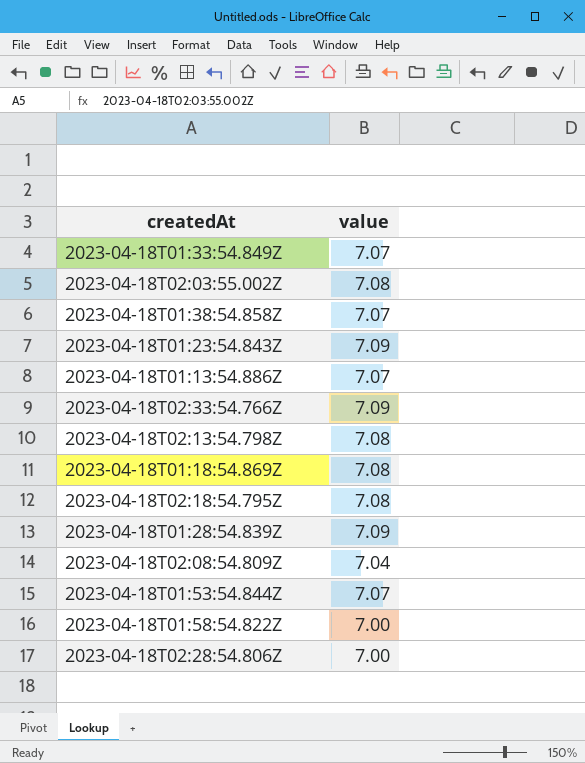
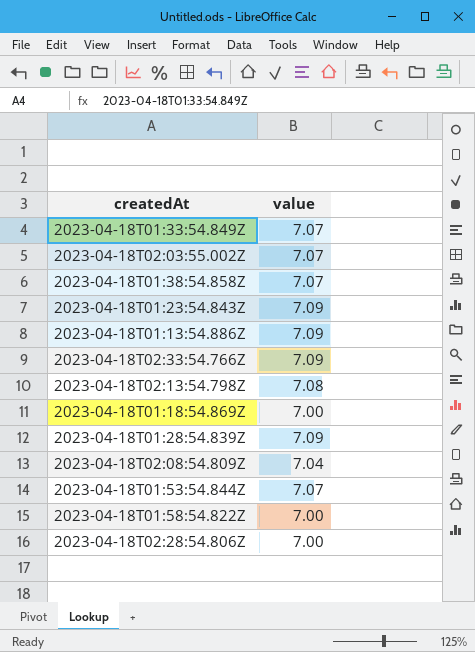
row 2023-04-18T02:18:54.795Z: 7.08 -> none
2023-04-18T02:03:55.002Z | value: 7.08 -> 7.07
2023-04-18T01:13:54.886Z | value: 7.07 -> 7.09
2023-04-18T01:18:54.869Z | value: 7.08 -> 7.00

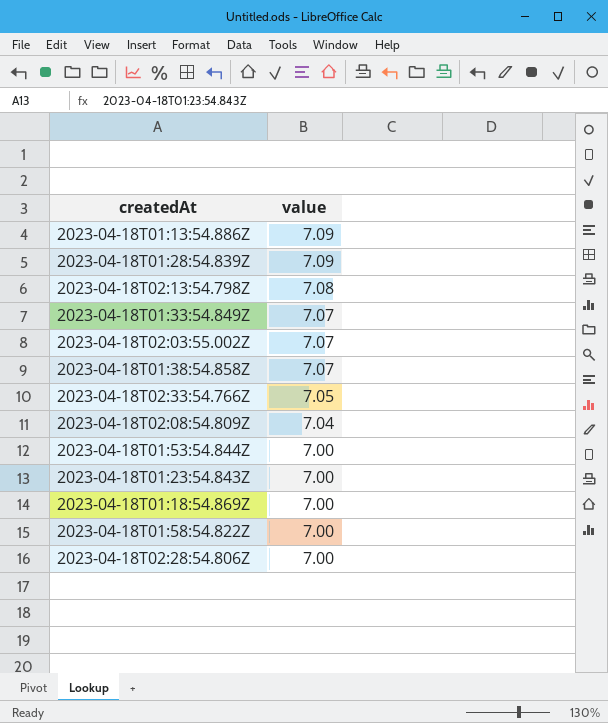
row order: none -> value descending
2023-04-18T02:33:54.766Z | value: 7.09 -> 7.05
2023-04-18T01:53:54.844Z | value: 7.07 -> 7.00
2023-04-18T01:23:54.843Z | value: 7.09 -> 7.00

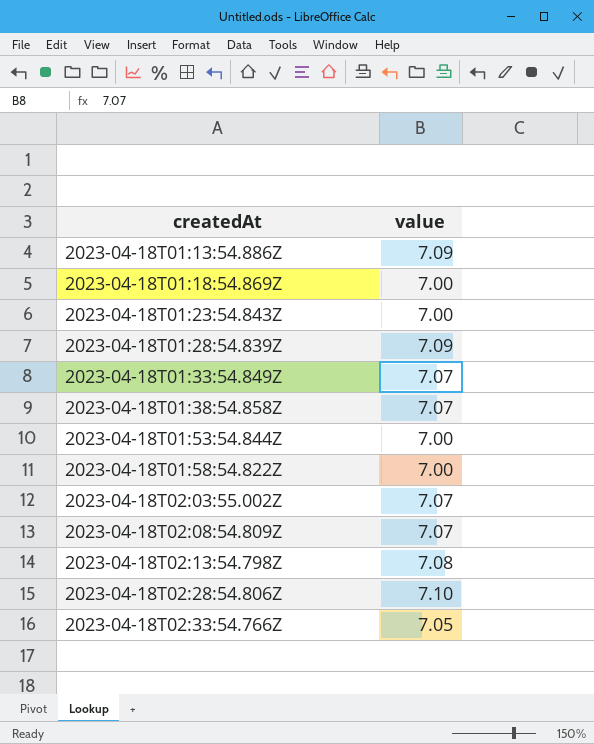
row order: value descending -> createdAt ascending
2023-04-18T02:08:54.809Z | value: 7.04 -> 7.07
2023-04-18T02:28:54.806Z | value: 7.00 -> 7.10

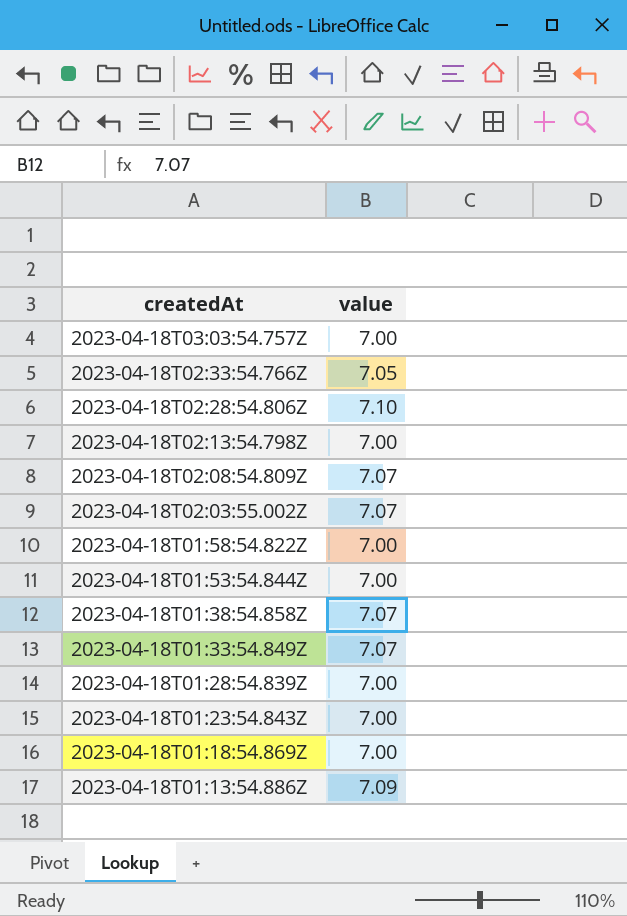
row order: createdAt ascending -> createdAt descending
row 2023-04-18T03:03:54.757Z: none -> 7.00
2023-04-18T02:13:54.798Z | value: 7.08 -> 7.00
2023-04-18T01:28:54.839Z | value: 7.09 -> 7.00

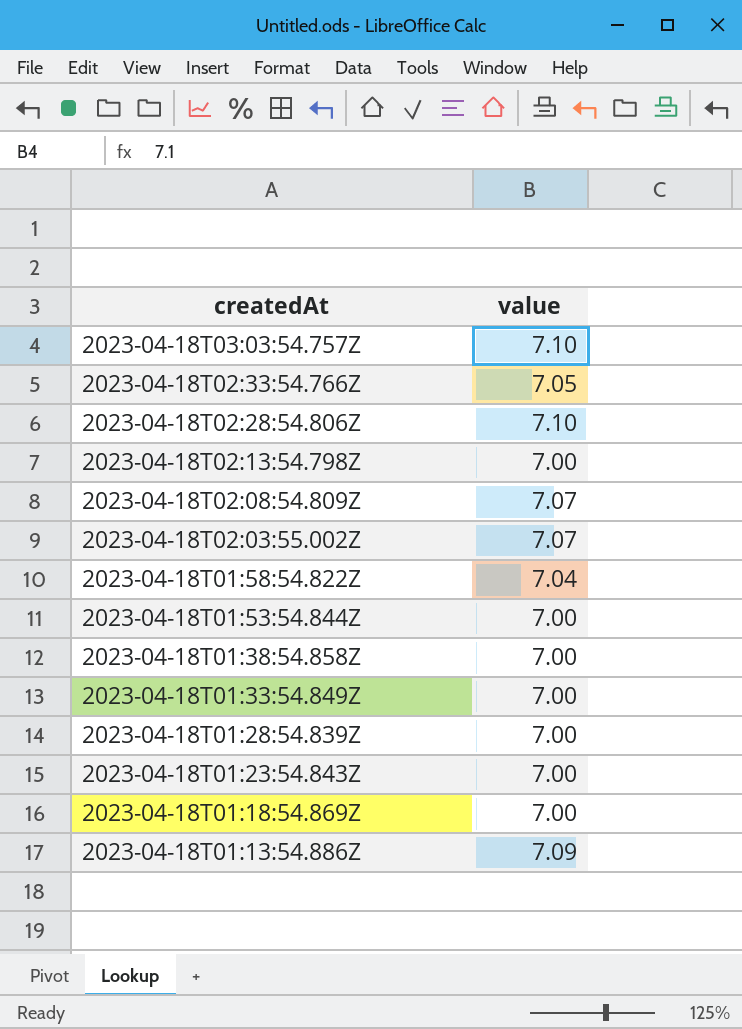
2023-04-18T03:03:54.757Z | value: 7.00 -> 7.10
2023-04-18T01:58:54.822Z | value: 7.00 -> 7.04
2023-04-18T01:38:54.858Z | value: 7.07 -> 7.00
2023-04-18T01:33:54.849Z | value: 7.07 -> 7.00

